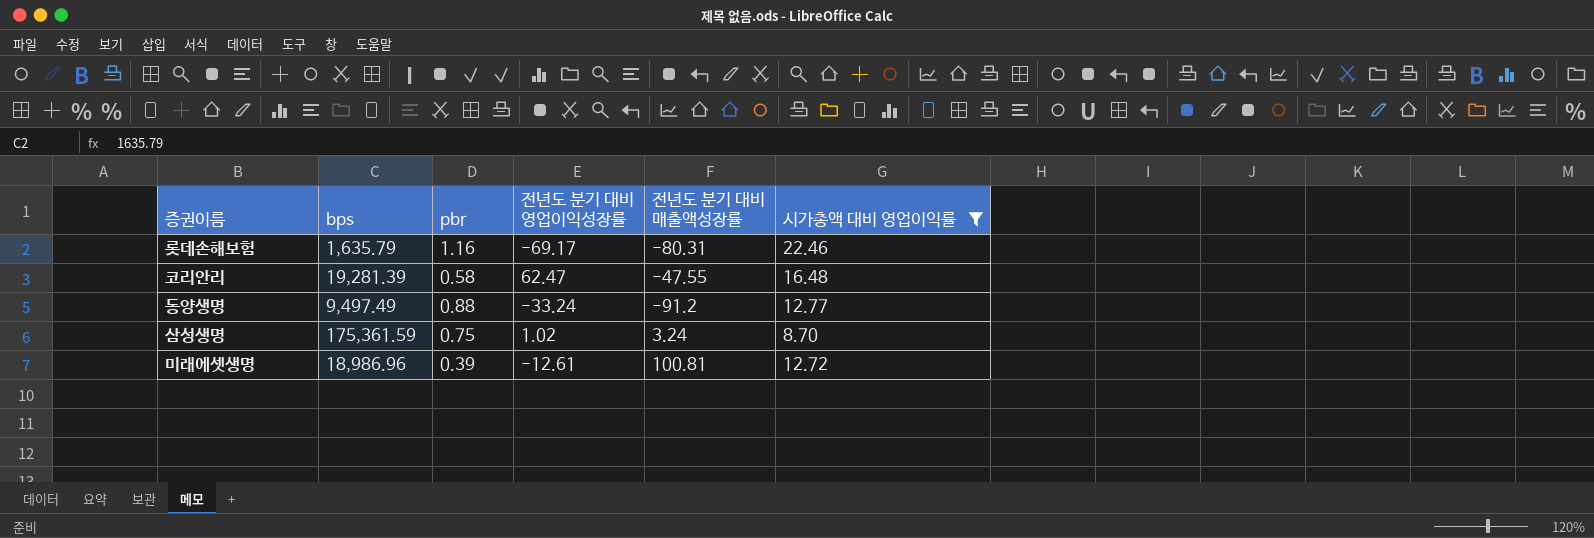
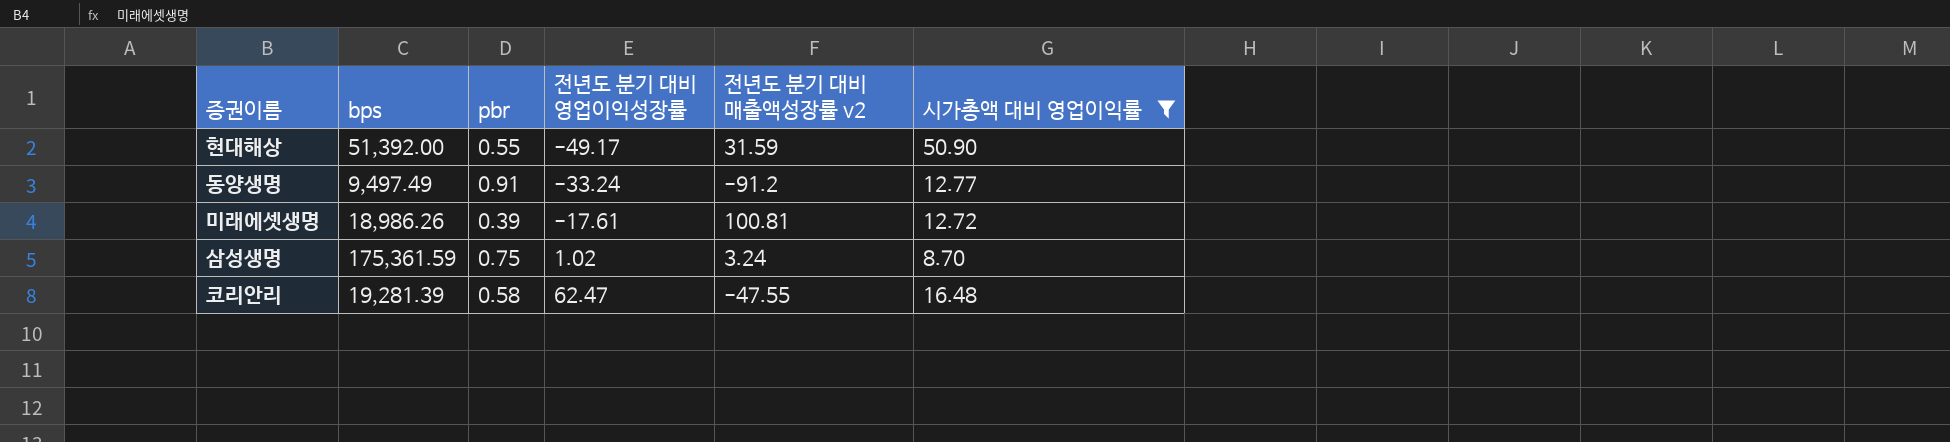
row order: none -> 전년도 분기 대비 영업이익성장률 ascending
column name: 전년도 분기 대비 매출액성장률 -> 전년도 분기 대비 매출액성장률 v2
row 롯데손해보험: 1,635.79 | 1.16 | -69.17 | -80.31 | 22.46 -> none
row 현대해상: none -> 51,392.00 | 0.55 | -49.17 | 31.59 | 50.90
동양생명 | pbr: 0.88 -> 0.91
미래에셋생명 | bps: 18,986.96 -> 18,986.26
미래에셋생명 | 전년도 분기 대비 영업이익성장률: -12.61 -> -17.61

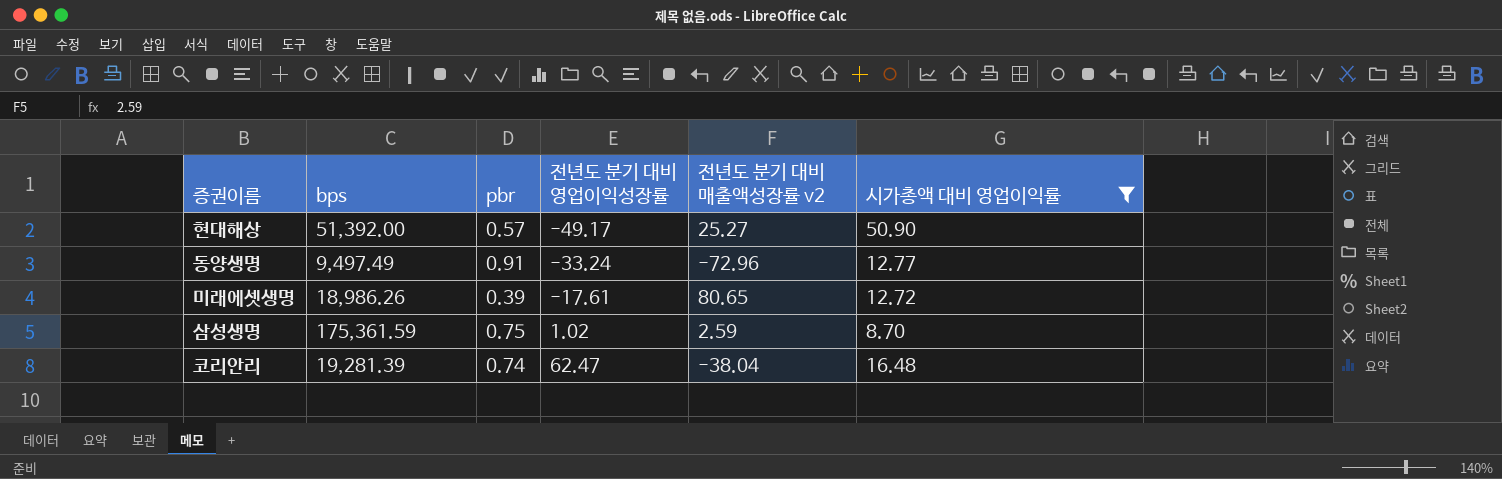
현대해상 | pbr: 0.55 -> 0.57
현대해상 | 전년도 분기 대비 매출액성장률 v2: 31.59 -> 25.27
동양생명 | 전년도 분기 대비 매출액성장률 v2: -91.2 -> -72.96
미래에셋생명 | 전년도 분기 대비 매출액성장률 v2: 100.81 -> 80.65
삼성생명 | 전년도 분기 대비 매출액성장률 v2: 3.24 -> 2.59
코리안리 | pbr: 0.58 -> 0.74
코리안리 | 전년도 분기 대비 매출액성장률 v2: -47.55 -> -38.04

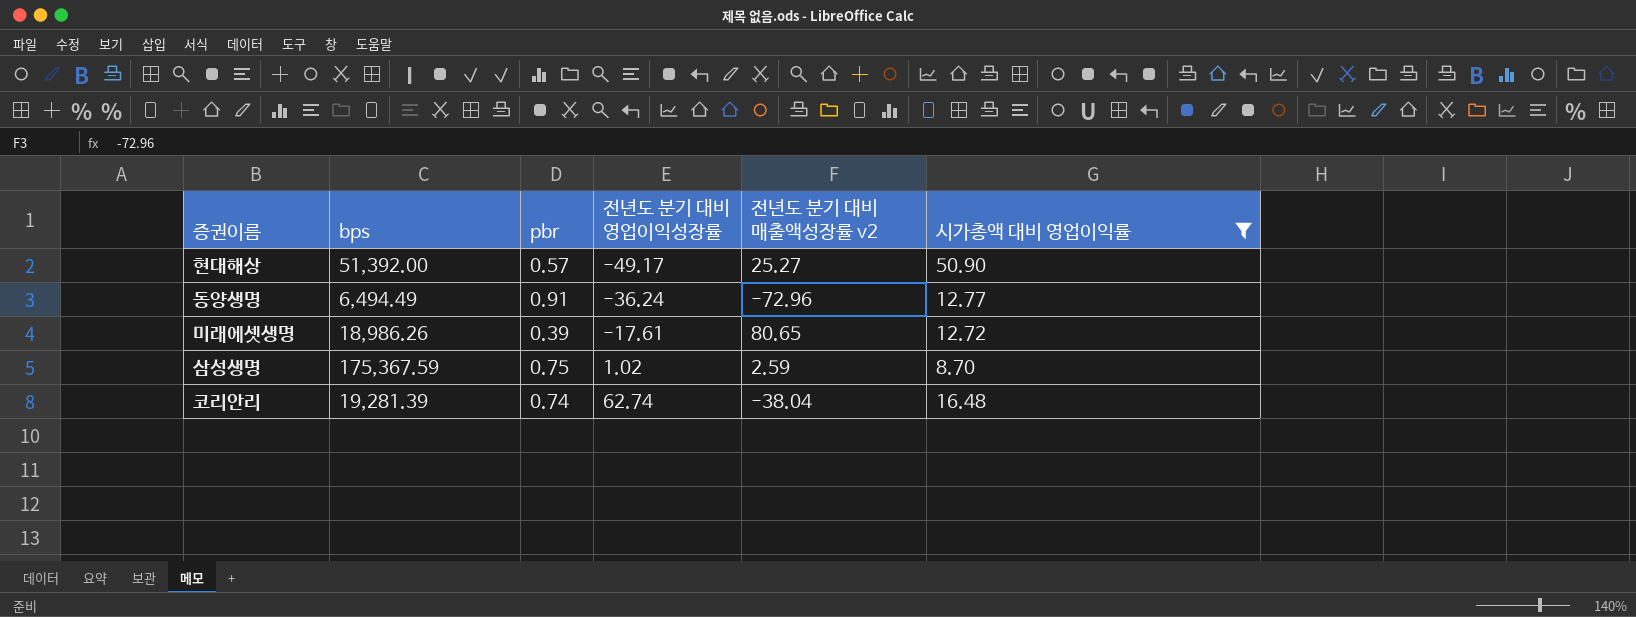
동양생명 | bps: 9,497.49 -> 6,494.49
동양생명 | 전년도 분기 대비 영업이익성장률: -33.24 -> -36.24
삼성생명 | bps: 175,361.59 -> 175,367.59
코리안리 | 전년도 분기 대비 영업이익성장률: 62.47 -> 62.74

